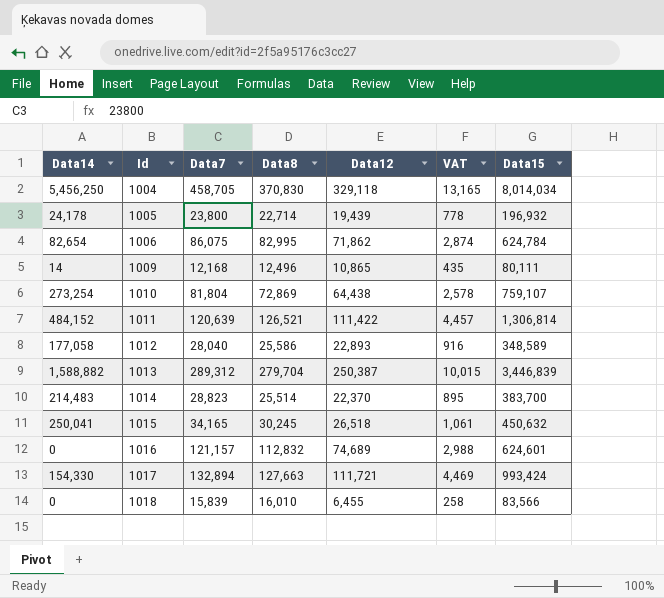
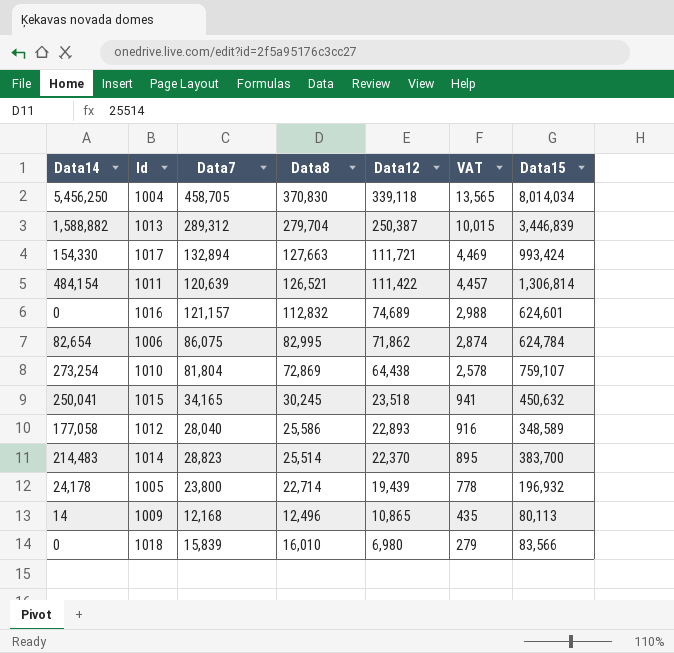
row order: Id ascending -> Data12 descending
1004 | Data12: 329,118 -> 339,118
1004 | VAT: 13,165 -> 13,565
1011 | Data14: 484,152 -> 484,154
1015 | Data12: 26,518 -> 23,518
1015 | VAT: 1,061 -> 941
1009 | Data15: 80,111 -> 80,113
1018 | Data12: 6,455 -> 6,980
1018 | VAT: 258 -> 279

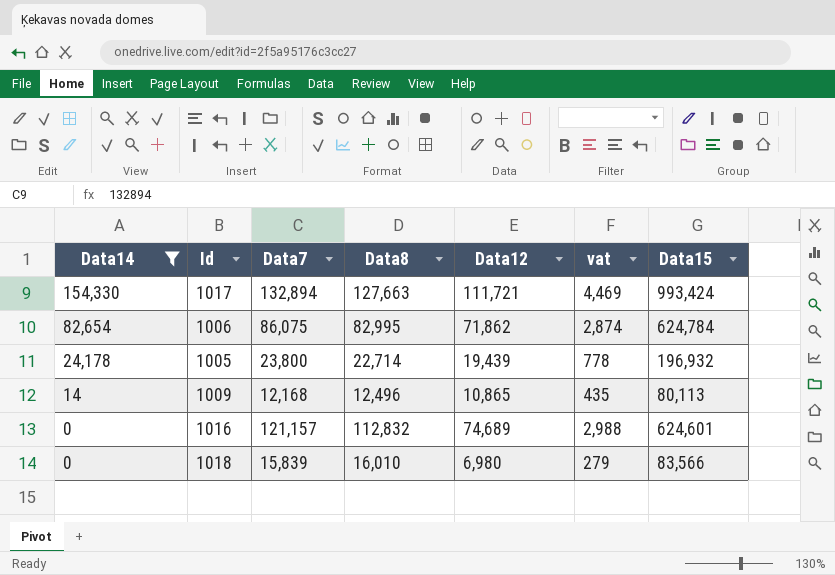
filter: none -> Data14 <= 154,330
row order: Data12 descending -> Data14 descending
column name: VAT -> vat

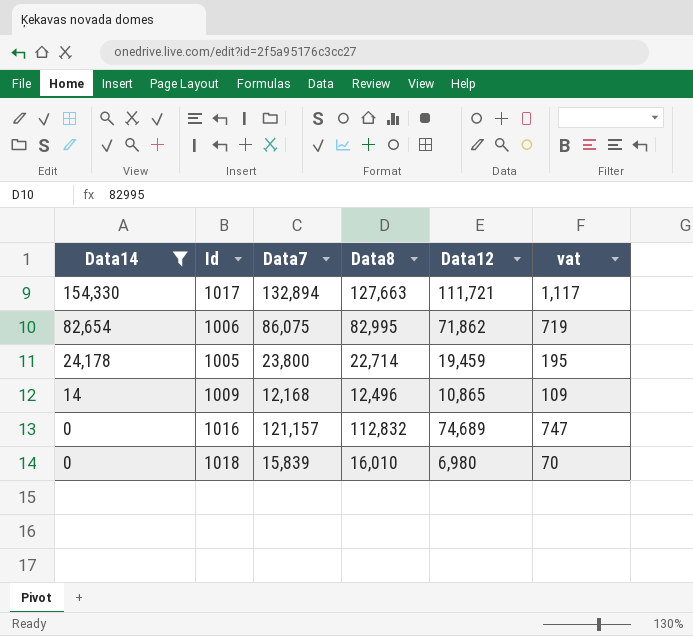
column Data15 | position: 7 -> none
column vat | formula: [Data12] * 0.04 -> [Data12] * 0.01
1005 | Data12: 19,439 -> 19,459

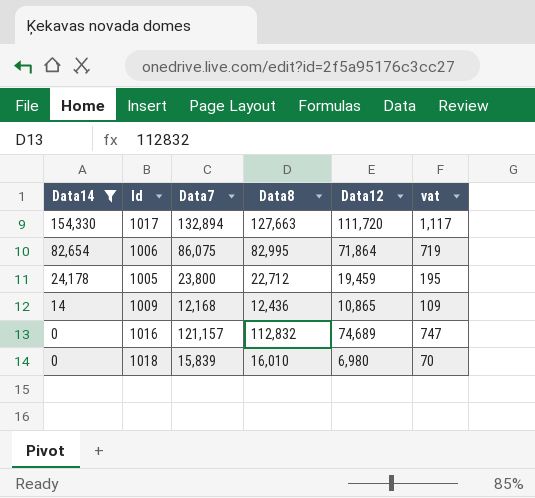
1017 | Data12: 111,721 -> 111,720
1006 | Data12: 71,862 -> 71,864
1005 | Data8: 22,714 -> 22,712
1009 | Data8: 12,496 -> 12,436

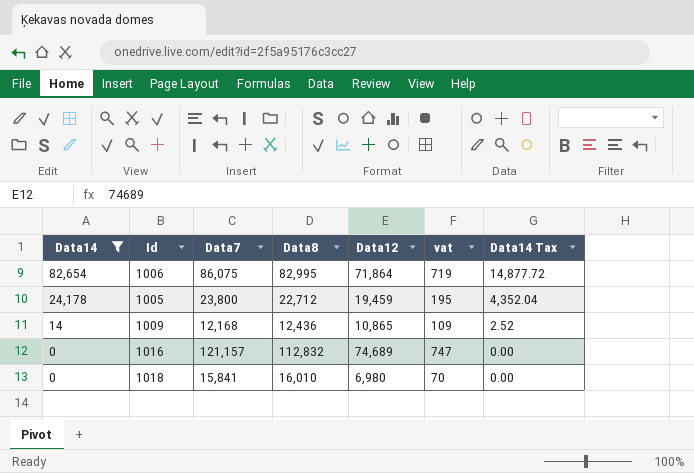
column Data14 Tax | formula: none -> [Data14] * 0.18
row 1017: 154,330 | 132,894 | 127,663 | 111,720 | 1,117 -> none
1018 | Data7: 15,839 -> 15,841

